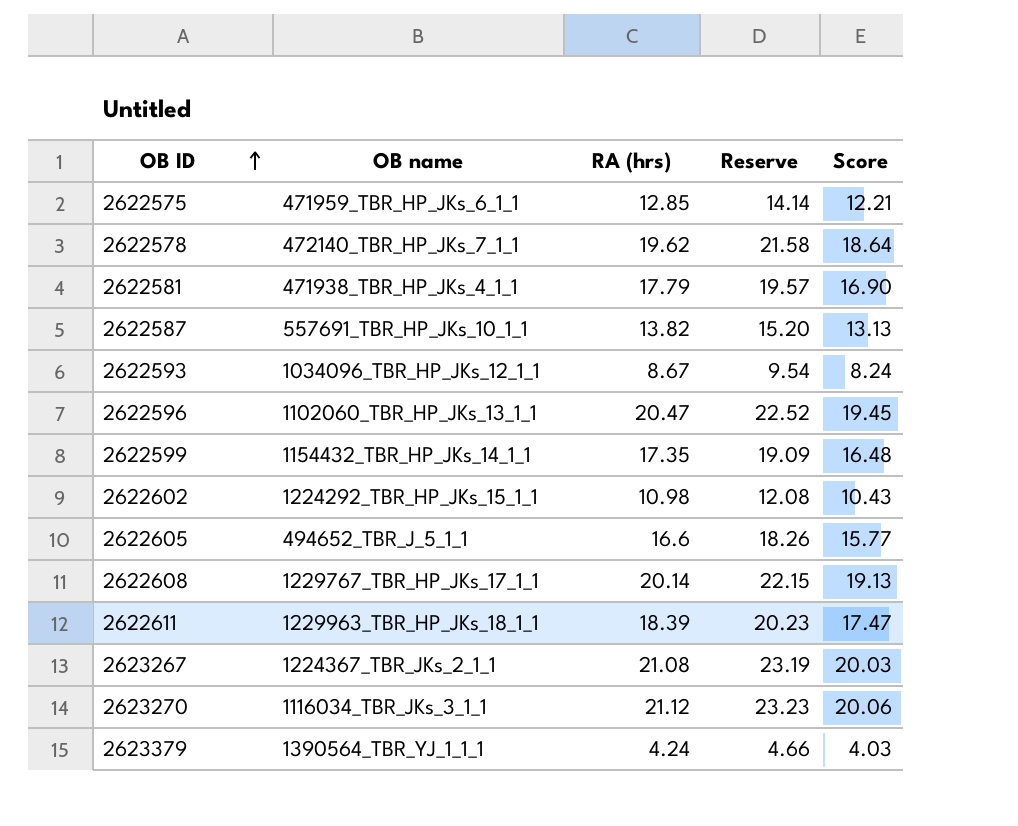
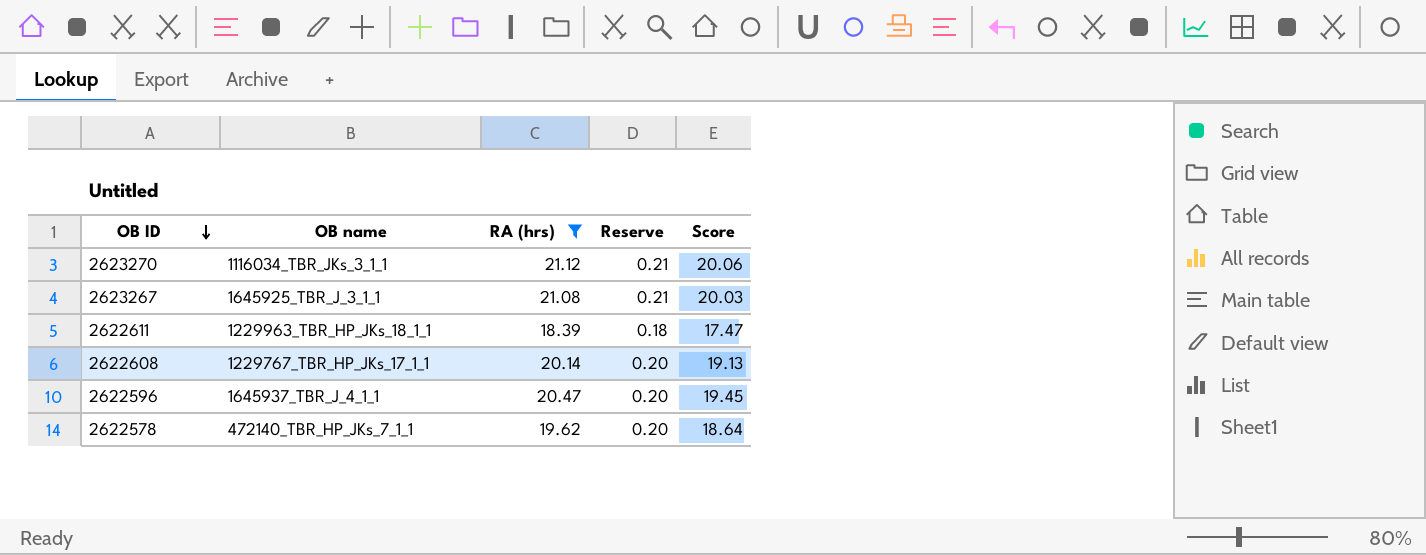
filter: none -> RA (hrs) >= 18.39
row order: OB ID ascending -> OB ID descending
column Reserve | formula: [RA (hrs)] * 1.1 -> [RA (hrs)] * 0.01
2623267 | OB name: 1224367_TBR_JKs_2_1_1 -> 1645925_TBR_J_3_1_1
2622596 | OB name: 1102060_TBR_HP_JKs_13_1_1 -> 1645937_TBR_J_4_1_1

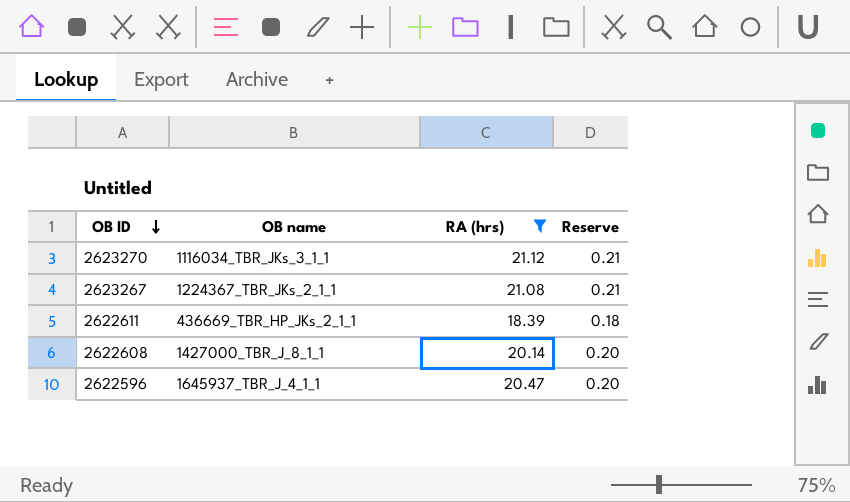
column Score | formula: [RA (hrs)] * 0.95 -> none
row 2622578: 472140_TBR_HP_JKs_7_1_1 | 19.62 | 0.20 | 18.64 -> none
2623267 | OB name: 1645925_TBR_J_3_1_1 -> 1224367_TBR_JKs_2_1_1
2622611 | OB name: 1229963_TBR_HP_JKs_18_1_1 -> 436669_TBR_HP_JKs_2_1_1
2622608 | OB name: 1229767_TBR_HP_JKs_17_1_1 -> 1427000_TBR_J_8_1_1

